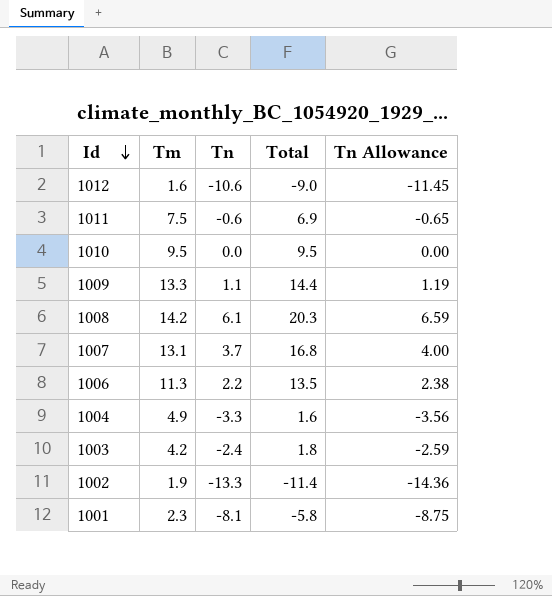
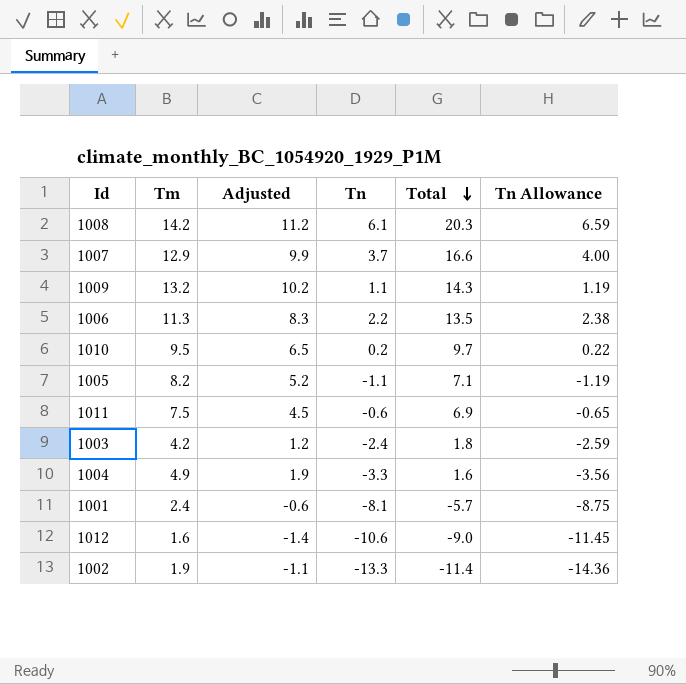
row order: Id descending -> Total descending
column Adjusted | formula: none -> [Tm] - 3
1007 | Tm: 13.1 -> 12.9
1007 | Total: 16.8 -> 16.6
1009 | Tm: 13.3 -> 13.2
1009 | Total: 14.4 -> 14.3
1010 | Tn: 0.0 -> 0.2
1010 | Total: 9.5 -> 9.7
1010 | Tn Allowance: 0.00 -> 0.22
row 1005: none -> 8.2 | 5.2 | -1.1 | 7.1 | -1.19
1001 | Tm: 2.3 -> 2.4
1001 | Total: -5.8 -> -5.7

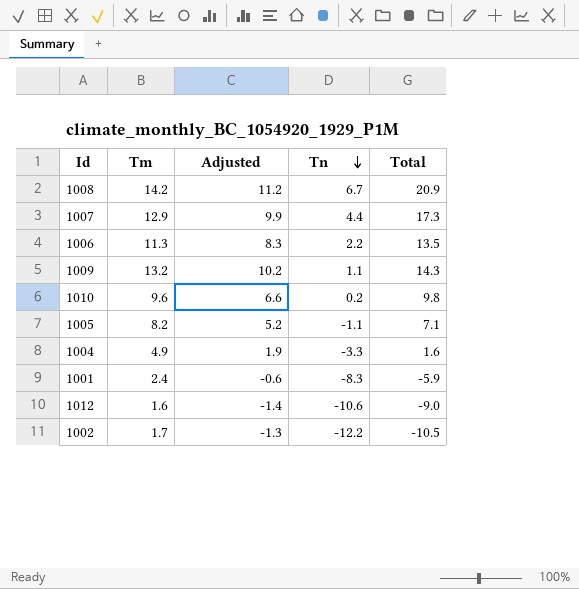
row order: Total descending -> Tn descending
column Tn Allowance | formula: [Tn] * 1.08 -> none
row 1011: 7.5 | 4.5 | -0.6 | 6.9 | -0.65 -> none
row 1003: 4.2 | 1.2 | -2.4 | 1.8 | -2.59 -> none
1008 | Tn: 6.1 -> 6.7
1008 | Total: 20.3 -> 20.9
1007 | Tn: 3.7 -> 4.4
1007 | Total: 16.6 -> 17.3
1010 | Tm: 9.5 -> 9.6
1010 | Adjusted: 6.5 -> 6.6
1010 | Total: 9.7 -> 9.8
1001 | Tn: -8.1 -> -8.3
1001 | Total: -5.7 -> -5.9
1002 | Tm: 1.9 -> 1.7
1002 | Adjusted: -1.1 -> -1.3
1002 | Tn: -13.3 -> -12.2
1002 | Total: -11.4 -> -10.5

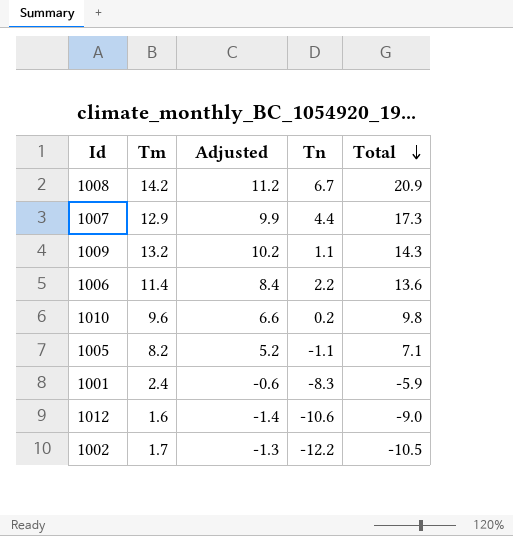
row order: Tn descending -> Total descending
row 1004: 4.9 | 1.9 | -3.3 | 1.6 -> none
1006 | Tm: 11.3 -> 11.4
1006 | Adjusted: 8.3 -> 8.4
1006 | Total: 13.5 -> 13.6

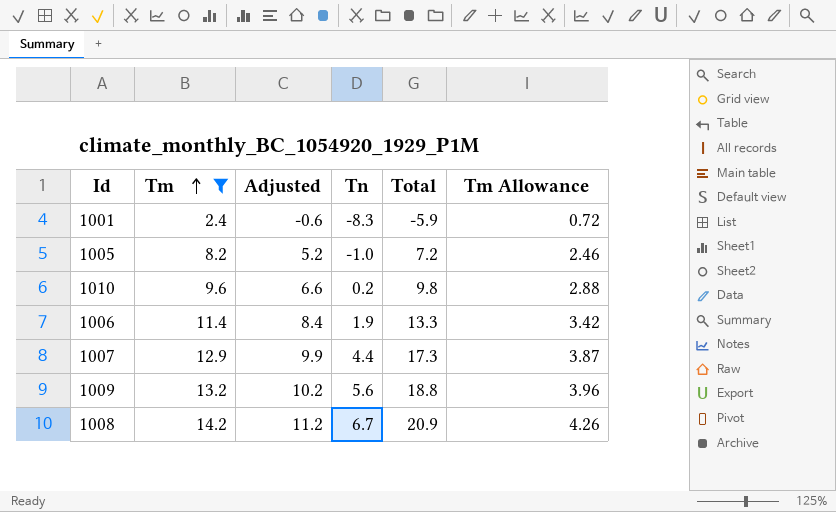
filter: none -> Tm >= 2.4
row order: Total descending -> Tm ascending
column Tm Allowance | formula: none -> [Tm] * 0.3
1005 | Tn: -1.1 -> -1.0
1005 | Total: 7.1 -> 7.2
1006 | Tn: 2.2 -> 1.9
1006 | Total: 13.6 -> 13.3
1009 | Tn: 1.1 -> 5.6
1009 | Total: 14.3 -> 18.8

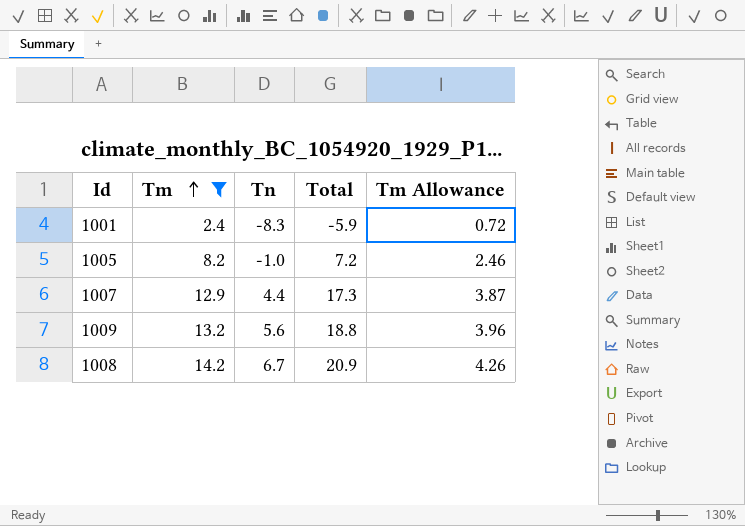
column Adjusted | formula: [Tm] - 3 -> none
row 1010: 9.6 | 6.6 | 0.2 | 9.8 | 2.88 -> none
row 1006: 11.4 | 8.4 | 1.9 | 13.3 | 3.42 -> none

